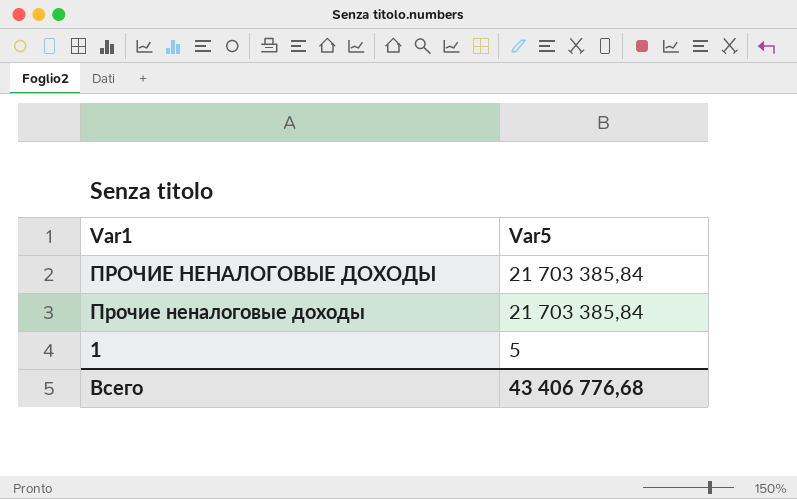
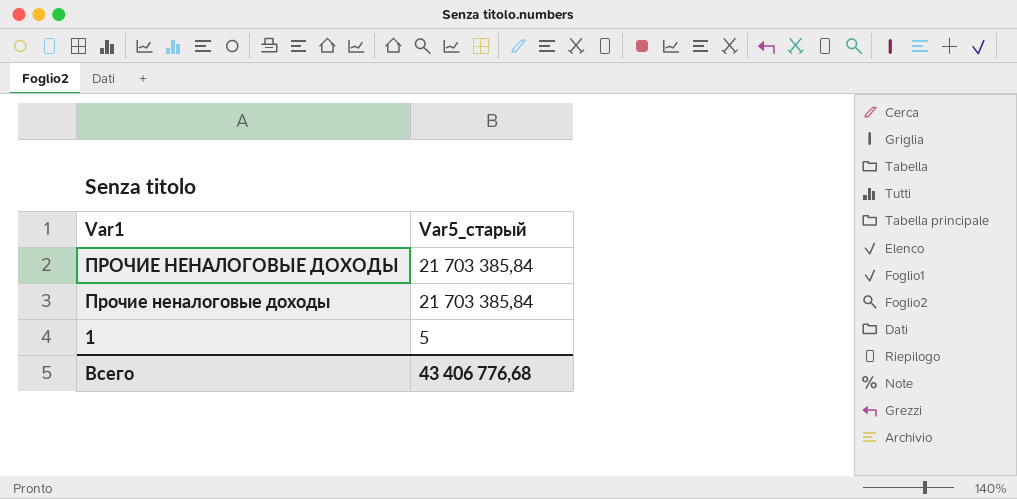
column name: Var5 -> Var5_старый

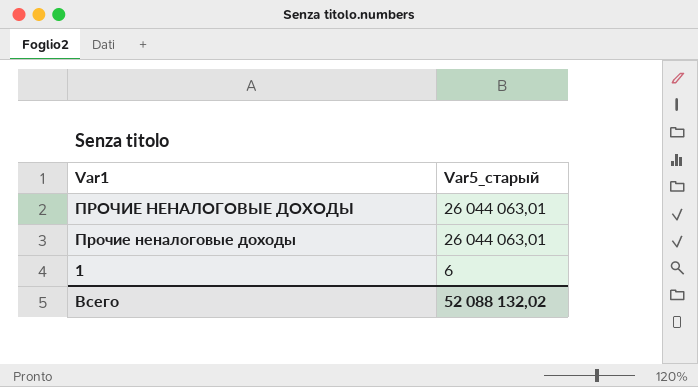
ПРОЧИЕ НЕНАЛОГОВЫЕ ДОХОДЫ | Var5_старый: 21 703 385,84 -> 26 044 063,01
Прочие неналоговые доходы | Var5_старый: 21 703 385,84 -> 26 044 063,01
1 | Var5_старый: 5 -> 6
Всего | Var5_старый: 43 406 776,68 -> 52 088 132,02

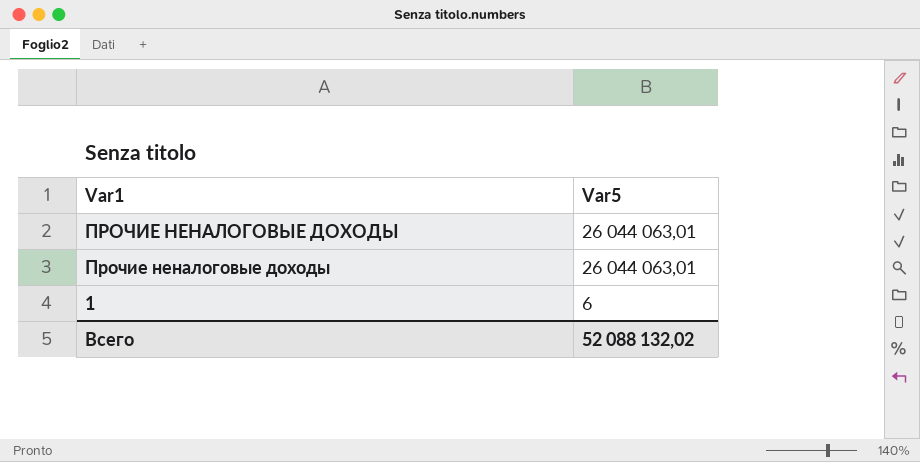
column name: Var5_старый -> Var5

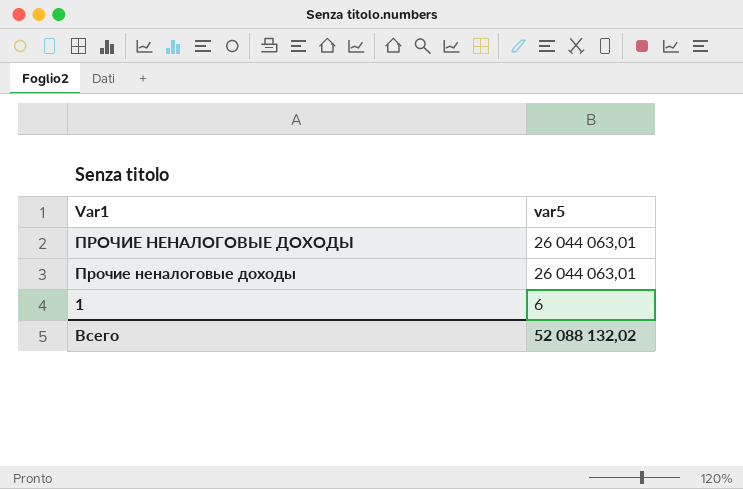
column name: Var5 -> var5

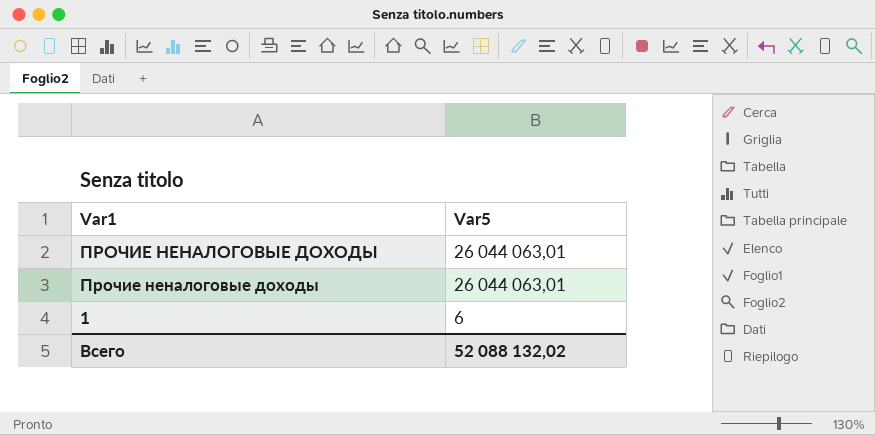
column name: var5 -> Var5

